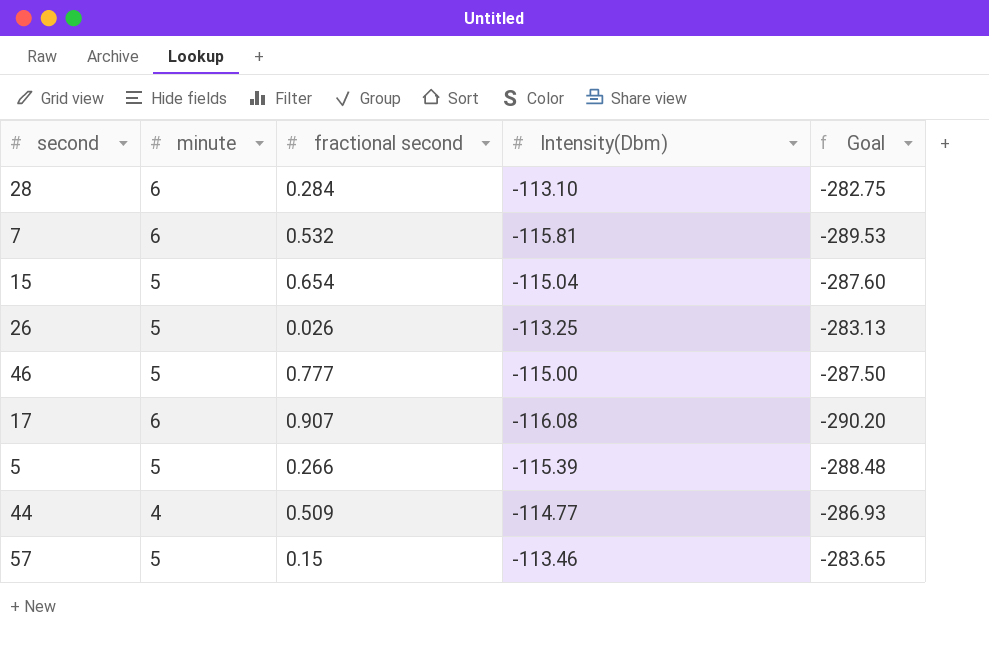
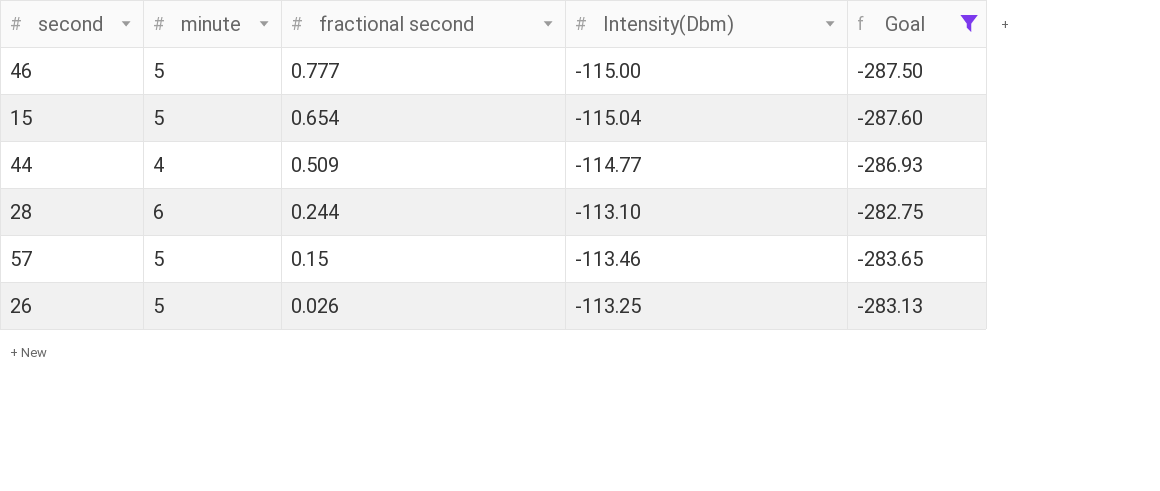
filter: none -> Goal >= -287.60
row order: none -> fractional second descending
28 | fractional second: 0.284 -> 0.244

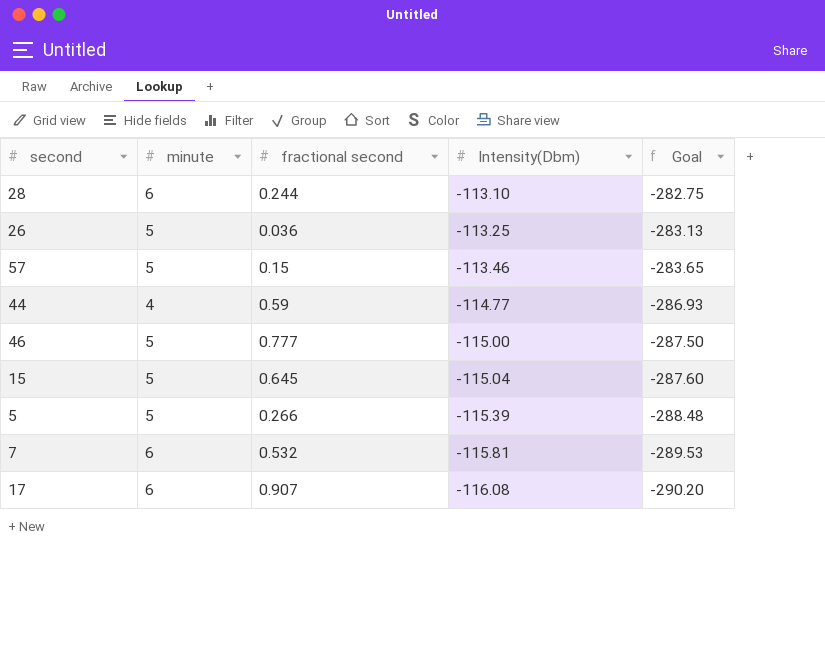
filter: Goal >= -287.60 -> none
row order: fractional second descending -> Intensity(Dbm) descending
26 | fractional second: 0.026 -> 0.036
44 | fractional second: 0.509 -> 0.59
15 | fractional second: 0.654 -> 0.645

